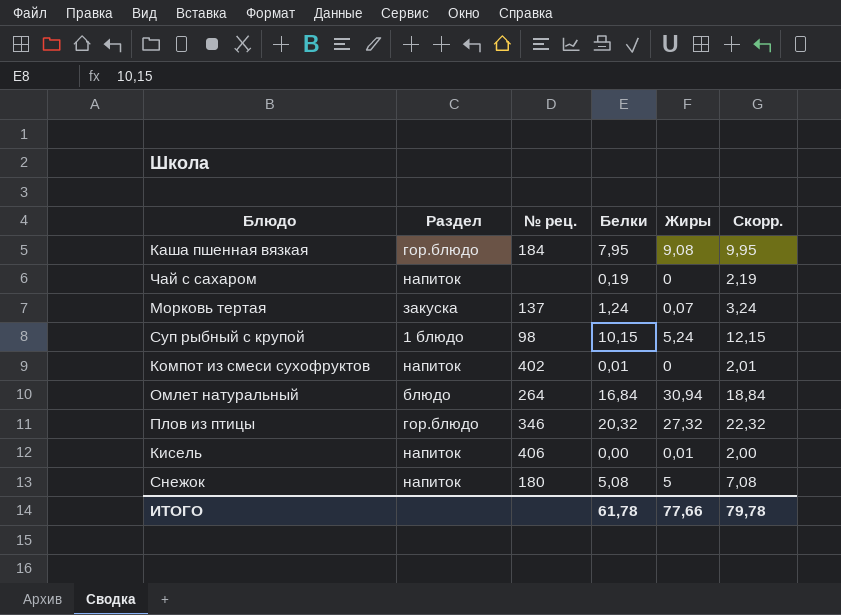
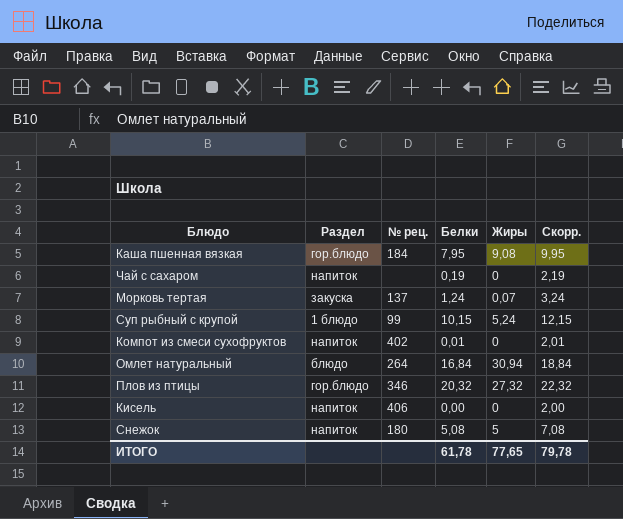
Суп рыбный с крупой | № рец.: 98 -> 99
Кисель | Жиры: 0,01 -> 0
ИТОГО | Жиры: 77,66 -> 77,65

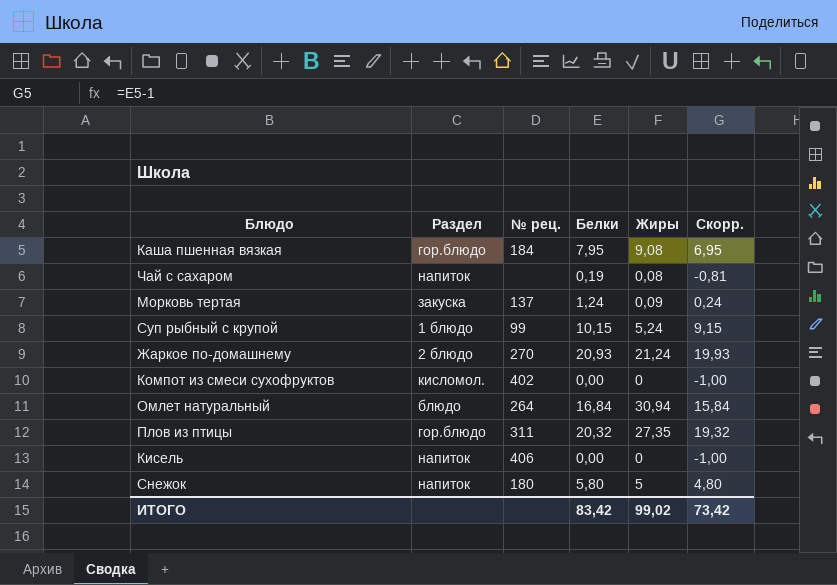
column Скорр. | formula: [Белки] + 2 -> [Белки] - 1
Чай с сахаром | Жиры: 0 -> 0,08
Морковь тертая | Жиры: 0,07 -> 0,09
row Жаркое по-домашнему: none -> 2 блюдо | 270 | 20,93 | 21,24 | 19,93
Компот из смеси сухофруктов | Раздел: напиток -> кисломол.
Компот из смеси сухофруктов | Белки: 0,01 -> 0,00
Плов из птицы | № рец.: 346 -> 311
Плов из птицы | Жиры: 27,32 -> 27,35
Снежок | Белки: 5,08 -> 5,80
ИТОГО | Белки: 61,78 -> 83,42
ИТОГО | Жиры: 77,65 -> 99,02
ИТОГО | Скорр.: 79,78 -> 73,42

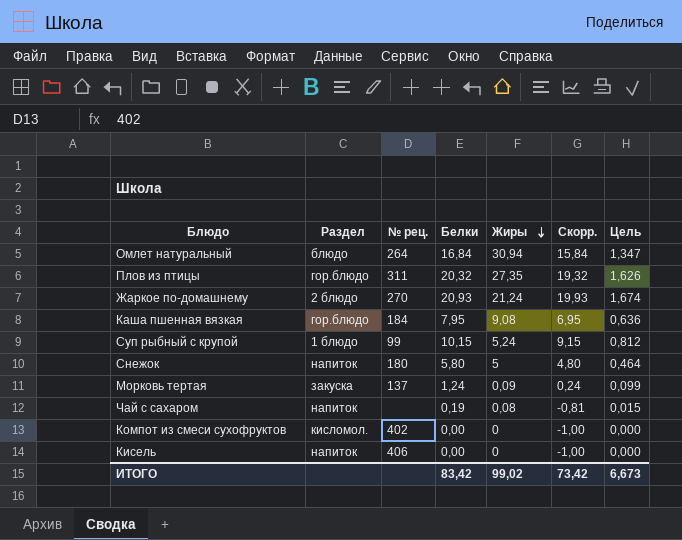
row order: none -> Жиры descending
column Цель | formula: none -> [Белки] * 0,08

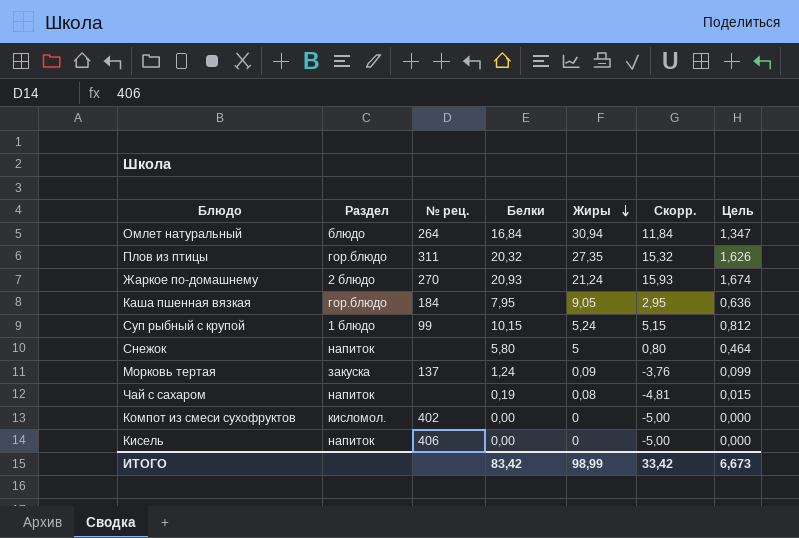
column Скорр. | formula: [Белки] - 1 -> [Белки] - 5
Каша пшенная вязкая | Жиры: 9,08 -> 9,05
Снежок | № рец.: 180 -> none
ИТОГО | Жиры: 99,02 -> 98,99
ИТОГО | Скорр.: 73,42 -> 33,42

